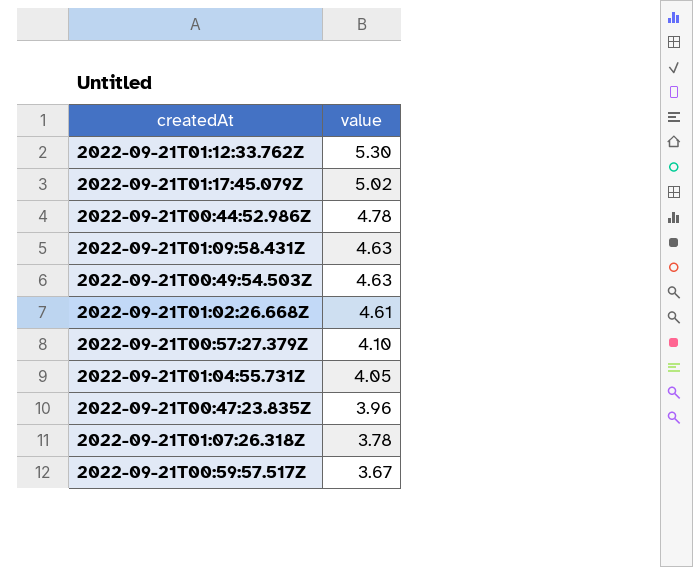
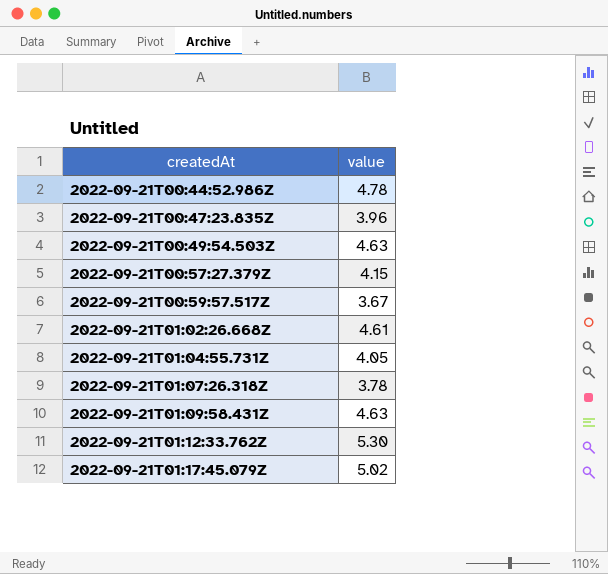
row order: value descending -> createdAt ascending
2022-09-21T00:57:27.379Z | value: 4.10 -> 4.15

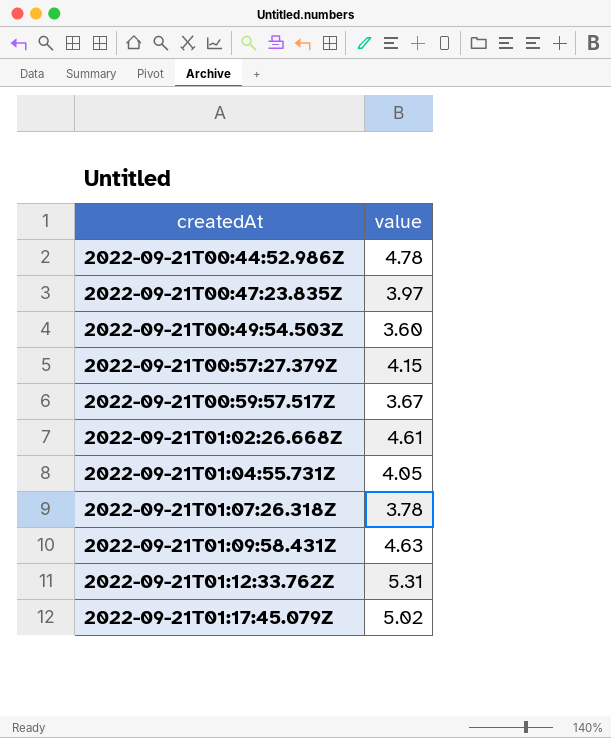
2022-09-21T00:47:23.835Z | value: 3.96 -> 3.97
2022-09-21T00:49:54.503Z | value: 4.63 -> 3.60
2022-09-21T01:12:33.762Z | value: 5.30 -> 5.31

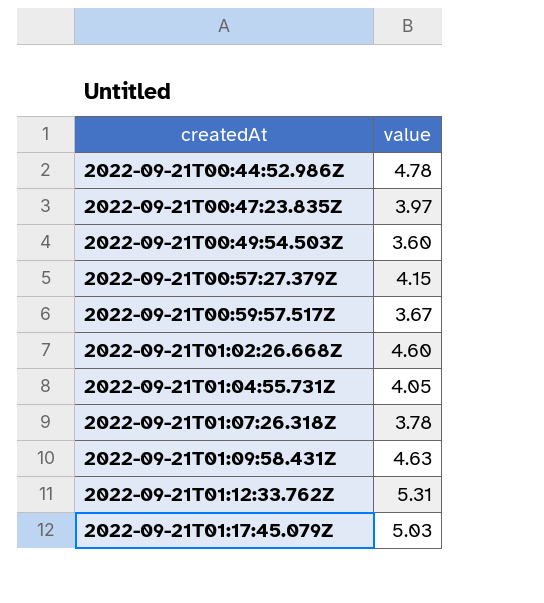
2022-09-21T01:02:26.668Z | value: 4.61 -> 4.60
2022-09-21T01:17:45.079Z | value: 5.02 -> 5.03

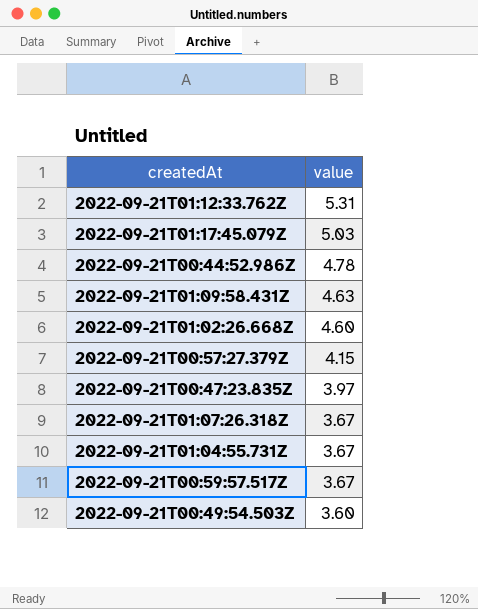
row order: createdAt ascending -> value descending
2022-09-21T01:07:26.318Z | value: 3.78 -> 3.67
2022-09-21T01:04:55.731Z | value: 4.05 -> 3.67

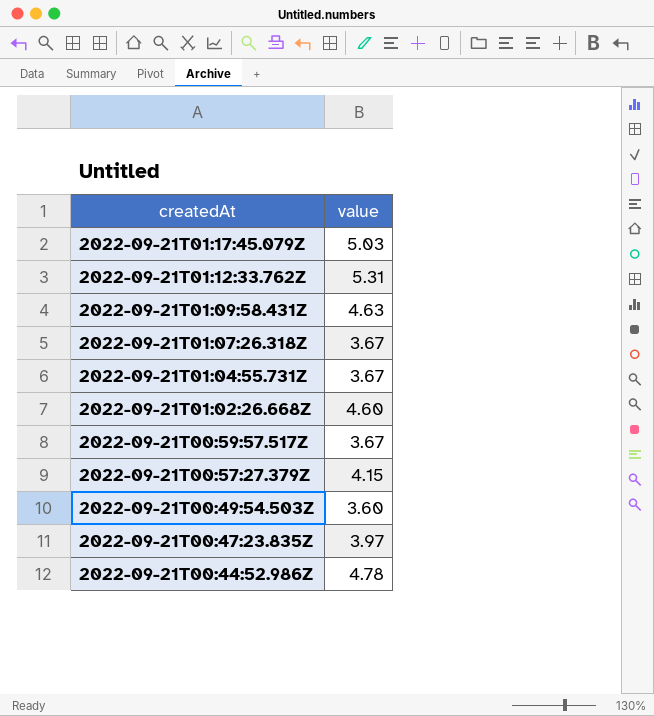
row order: value descending -> createdAt descending

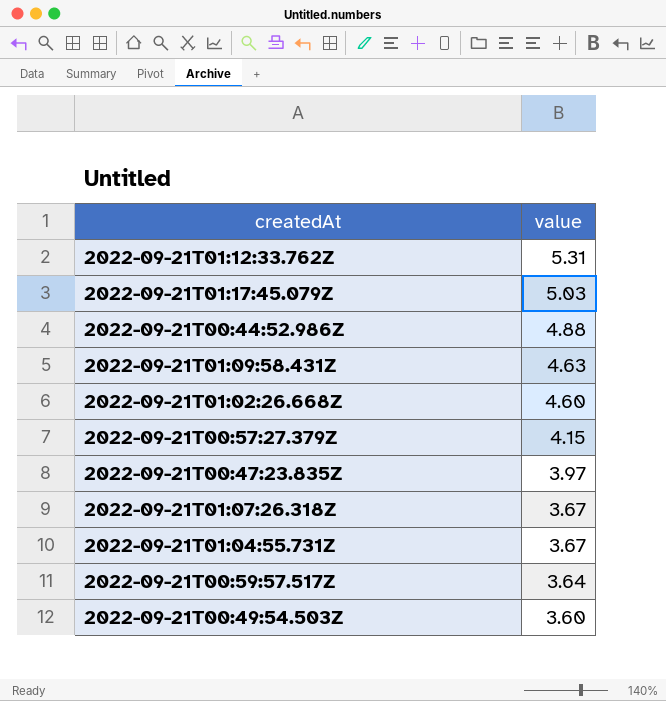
row order: createdAt descending -> value descending
2022-09-21T00:44:52.986Z | value: 4.78 -> 4.88
2022-09-21T00:59:57.517Z | value: 3.67 -> 3.64

